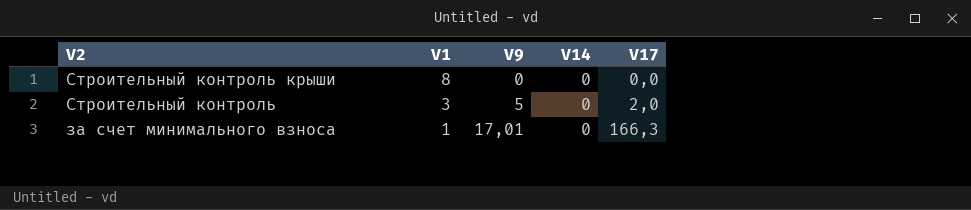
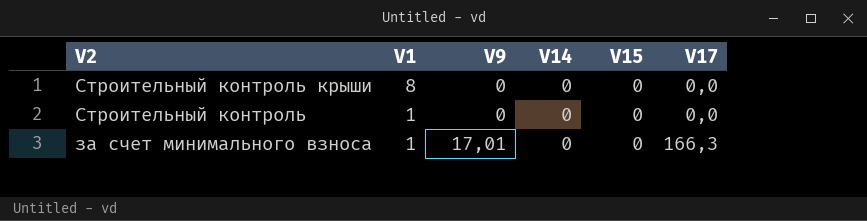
column V15 | position: none -> 5
Строительный контроль | V1: 3 -> 1
Строительный контроль | V9: 5 -> 0
Строительный контроль | V17: 2,0 -> 0,0

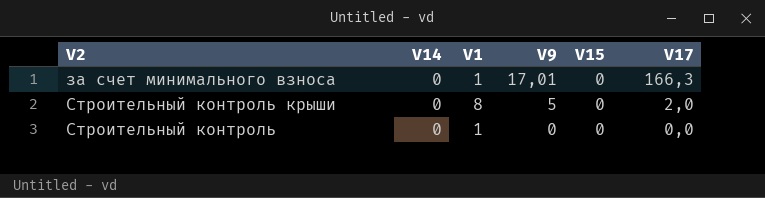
row order: V2 descending -> V9 descending
column V14 | position: 4 -> 2
Строительный контроль крыши | V9: 0 -> 5
Строительный контроль крыши | V17: 0,0 -> 2,0

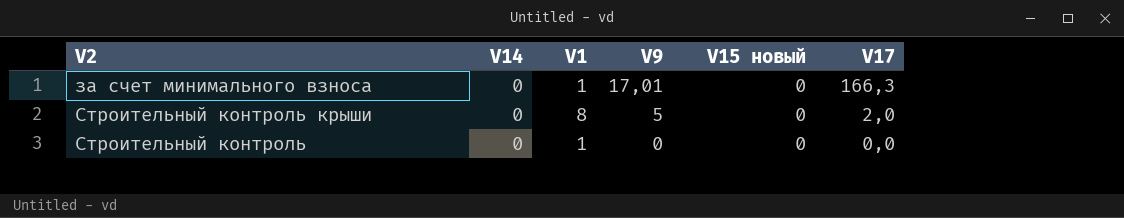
column name: V15 -> V15 новый

